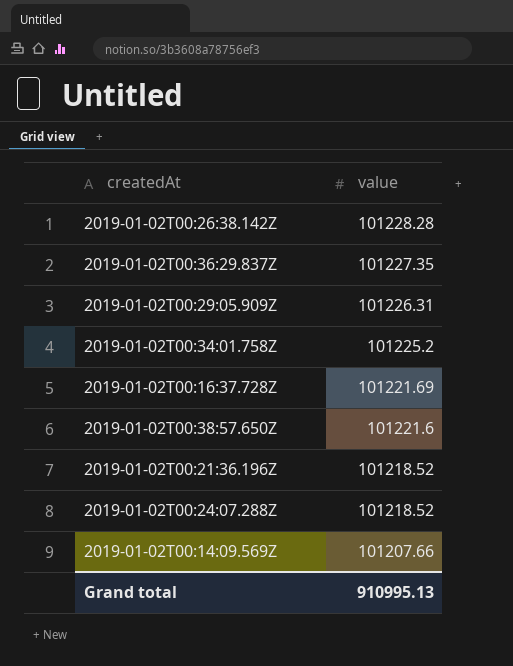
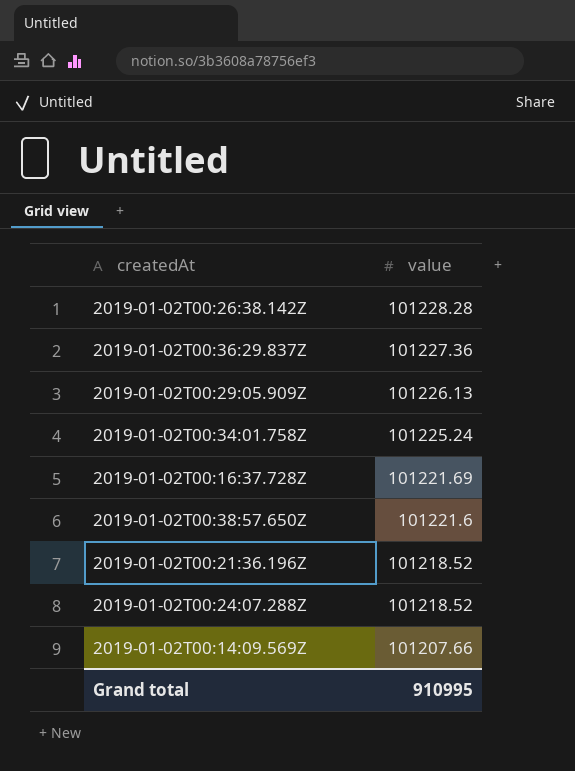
2019-01-02T00:36:29.837Z | value: 101227.35 -> 101227.36
2019-01-02T00:29:05.909Z | value: 101226.31 -> 101226.13
2019-01-02T00:34:01.758Z | value: 101225.2 -> 101225.24
Grand total | value: 910995.13 -> 910995

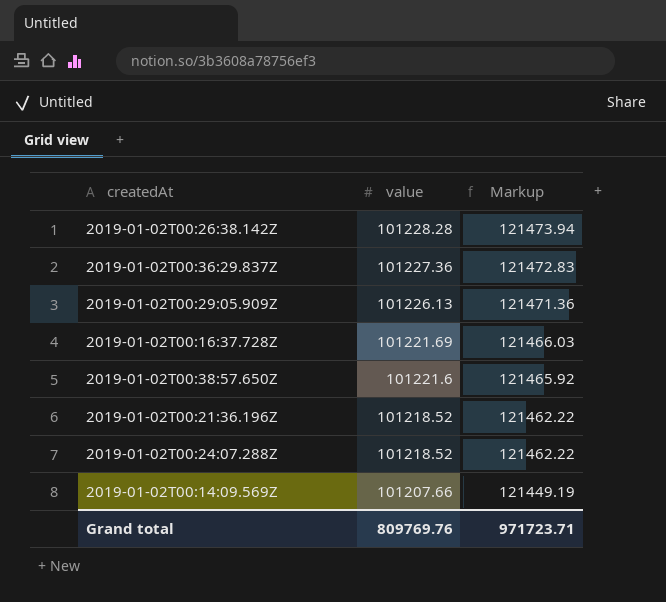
column Markup | formula: none -> [value] * 1.2
row 2019-01-02T00:34:01.758Z: 101225.24 -> none
Grand total | value: 910995 -> 809769.76

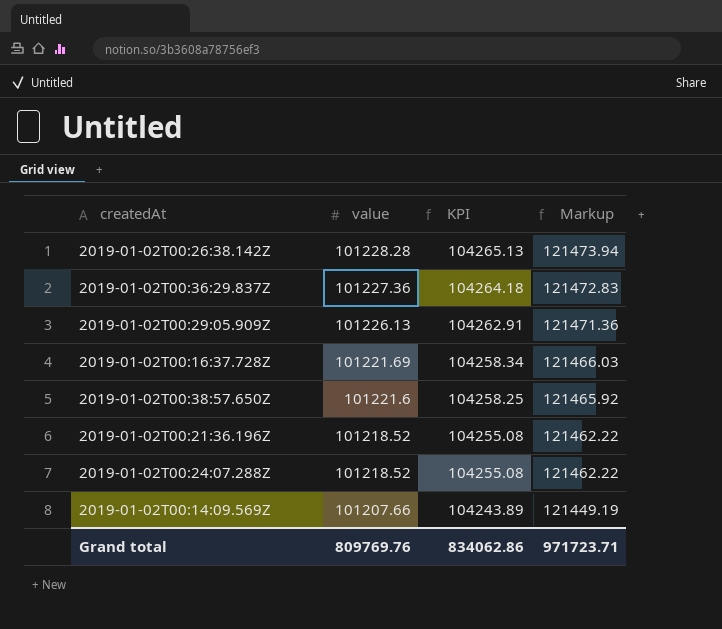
column KPI | formula: none -> [value] * 1.03

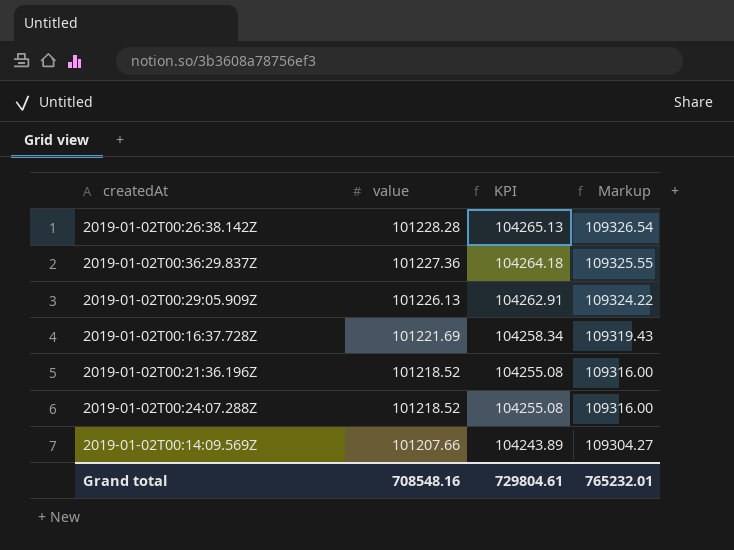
column Markup | formula: [value] * 1.2 -> [value] * 1.08
row 2019-01-02T00:38:57.650Z: 101221.6 | 104258.25 | 121465.92 -> none
Grand total | value: 809769.76 -> 708548.16
Grand total | KPI: 834062.86 -> 729804.61
Grand total | Markup: 971723.71 -> 765232.01

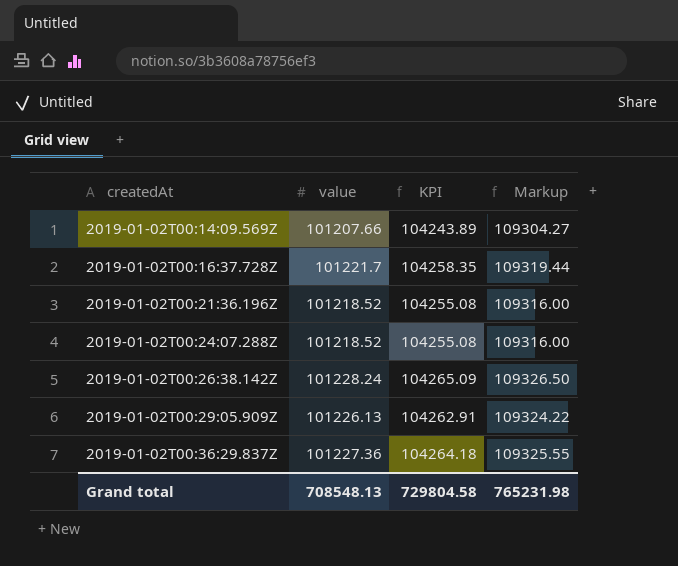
row order: value descending -> createdAt ascending
2019-01-02T00:16:37.728Z | value: 101221.69 -> 101221.7
2019-01-02T00:16:37.728Z | KPI: 104258.34 -> 104258.35
2019-01-02T00:16:37.728Z | Markup: 109319.43 -> 109319.44
2019-01-02T00:26:38.142Z | value: 101228.28 -> 101228.24
2019-01-02T00:26:38.142Z | KPI: 104265.13 -> 104265.09
2019-01-02T00:26:38.142Z | Markup: 109326.54 -> 109326.50
Grand total | value: 708548.16 -> 708548.13
Grand total | KPI: 729804.61 -> 729804.58
Grand total | Markup: 765232.01 -> 765231.98

